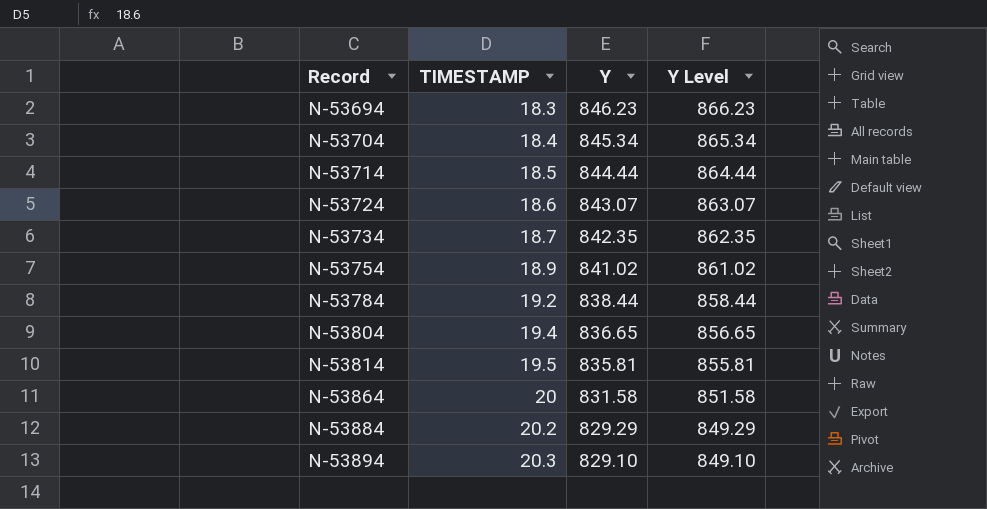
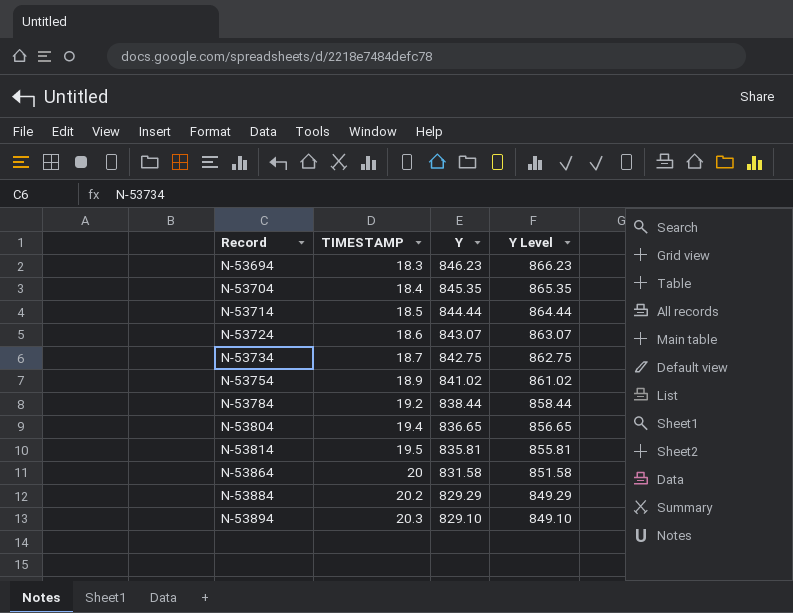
N-53704 | Y: 845.34 -> 845.35
N-53704 | Y Level: 865.34 -> 865.35
N-53734 | Y: 842.35 -> 842.75
N-53734 | Y Level: 862.35 -> 862.75

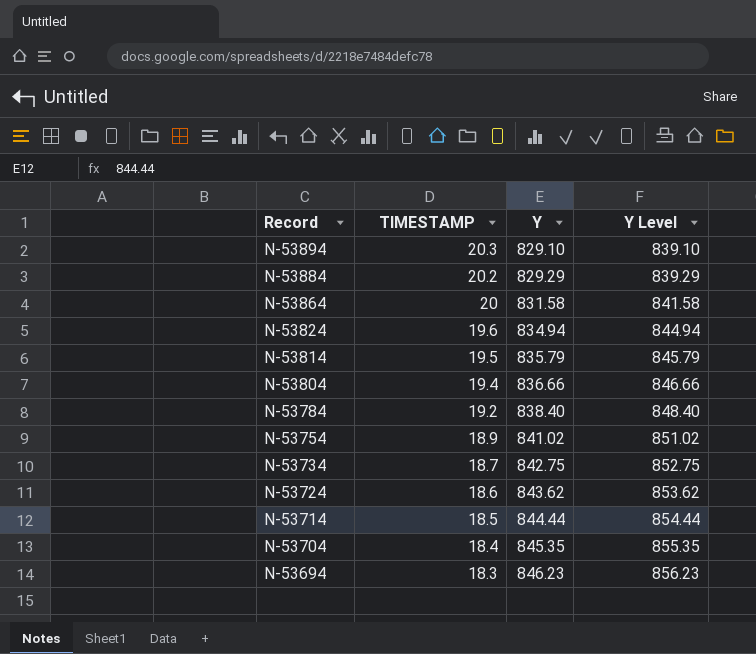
row order: Record ascending -> Record descending
column Y Level | formula: [Y] + 20 -> [Y] + 10
row N-53824: none -> 19.6 | 834.94 | 844.94
N-53814 | Y: 835.81 -> 835.79
N-53804 | Y: 836.65 -> 836.66
N-53784 | Y: 838.44 -> 838.40
N-53724 | Y: 843.07 -> 843.62

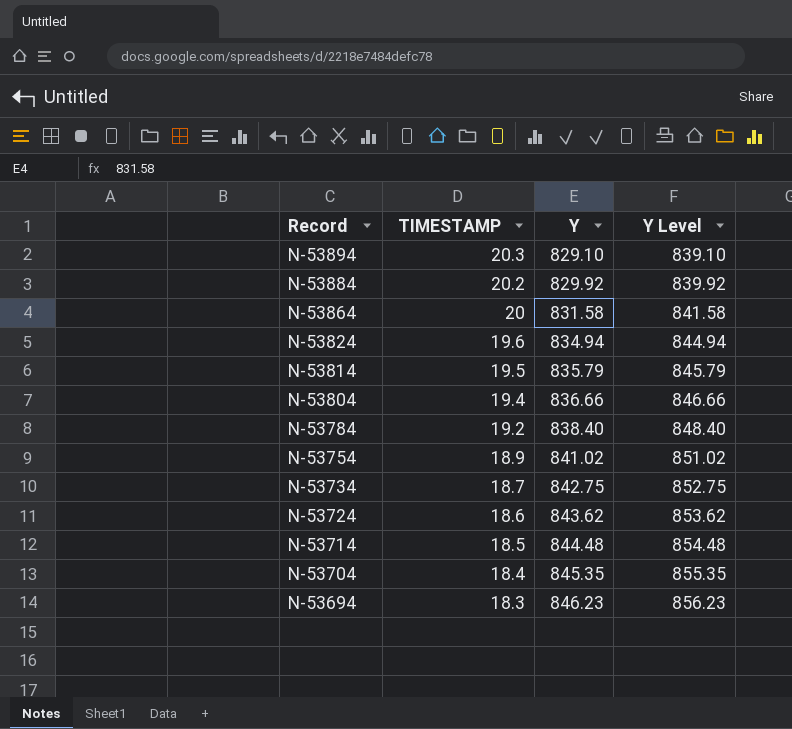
N-53884 | Y: 829.29 -> 829.92
N-53884 | Y Level: 839.29 -> 839.92
N-53714 | Y: 844.44 -> 844.48
N-53714 | Y Level: 854.44 -> 854.48

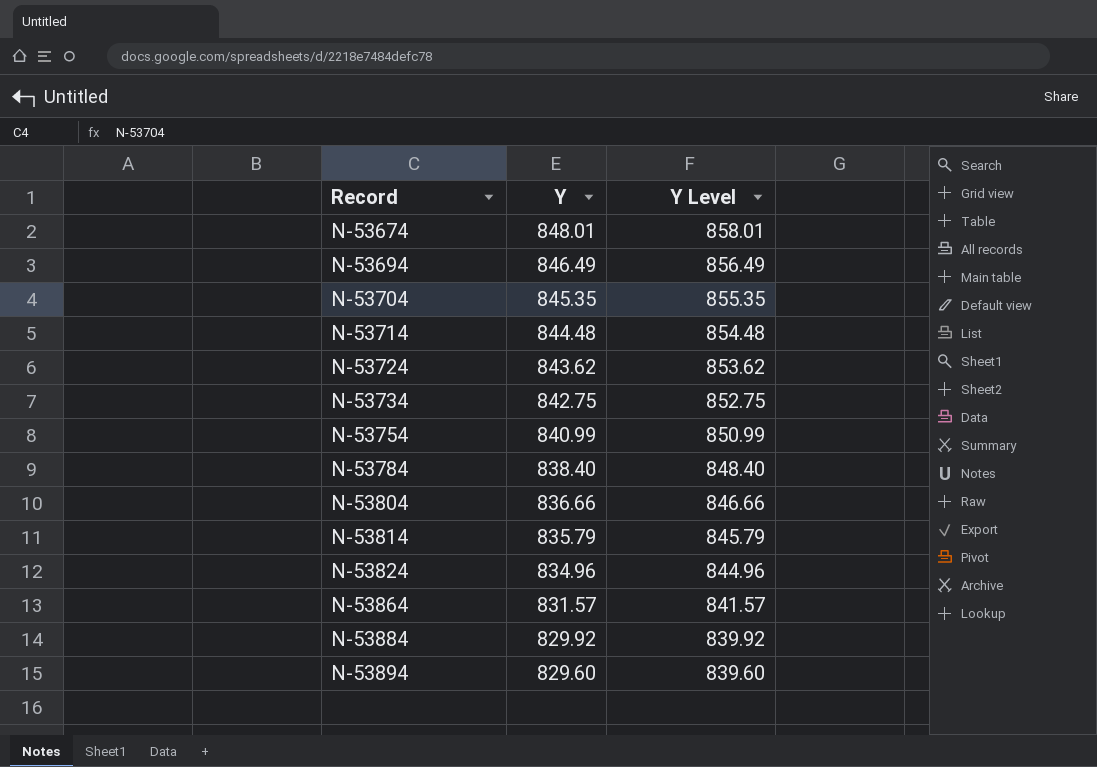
row order: Record descending -> Record ascending
column TIMESTAMP | position: 2 -> none
row N-53674: none -> 848.01 | 858.01
N-53694 | Y: 846.23 -> 846.49
N-53694 | Y Level: 856.23 -> 856.49
N-53754 | Y: 841.02 -> 840.99
N-53754 | Y Level: 851.02 -> 850.99
N-53824 | Y: 834.94 -> 834.96
N-53824 | Y Level: 844.94 -> 844.96
N-53864 | Y: 831.58 -> 831.57
N-53864 | Y Level: 841.58 -> 841.57
N-53894 | Y: 829.10 -> 829.60
N-53894 | Y Level: 839.10 -> 839.60

